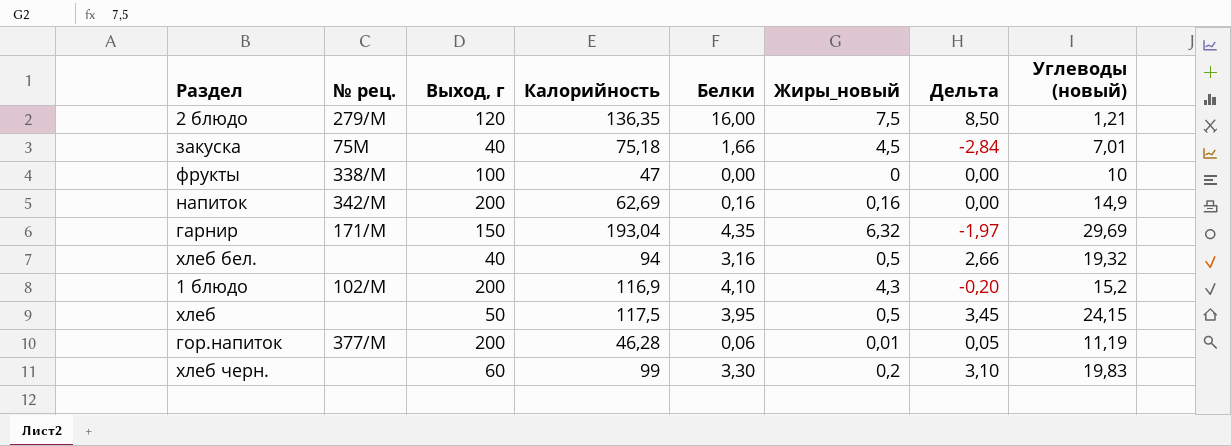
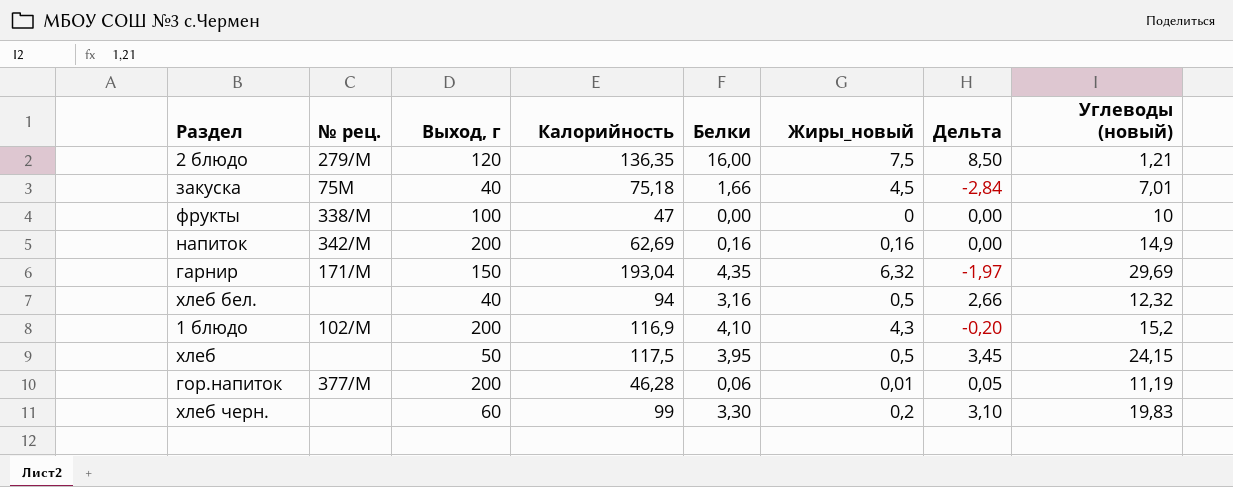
хлеб бел. | Углеводы (новый): 19,32 -> 12,32

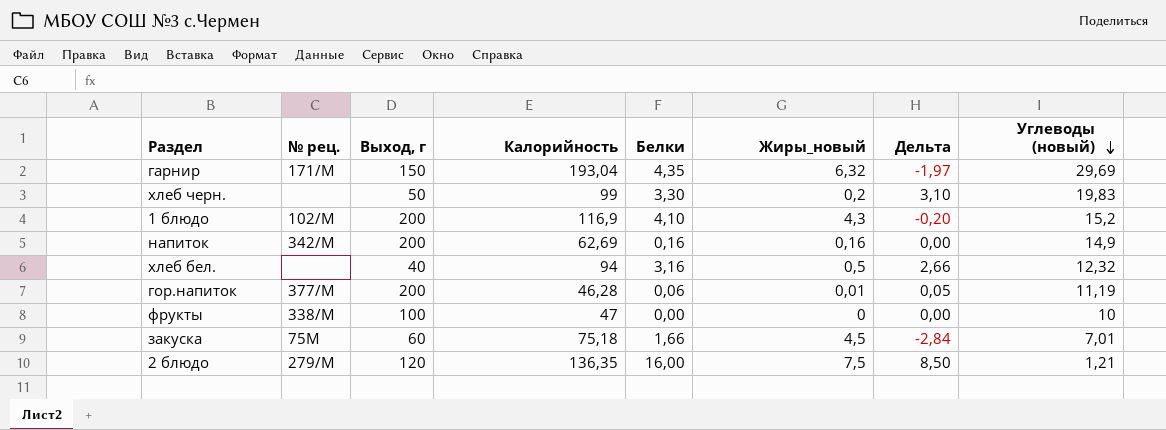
row order: none -> Углеводы (новый) descending
row хлеб: none | 50 | 117,5 | 3,95 | 0,5 | 3,45 | 24,15 -> none
хлеб черн. | Выход, г: 60 -> 50
закуска | Выход, г: 40 -> 60

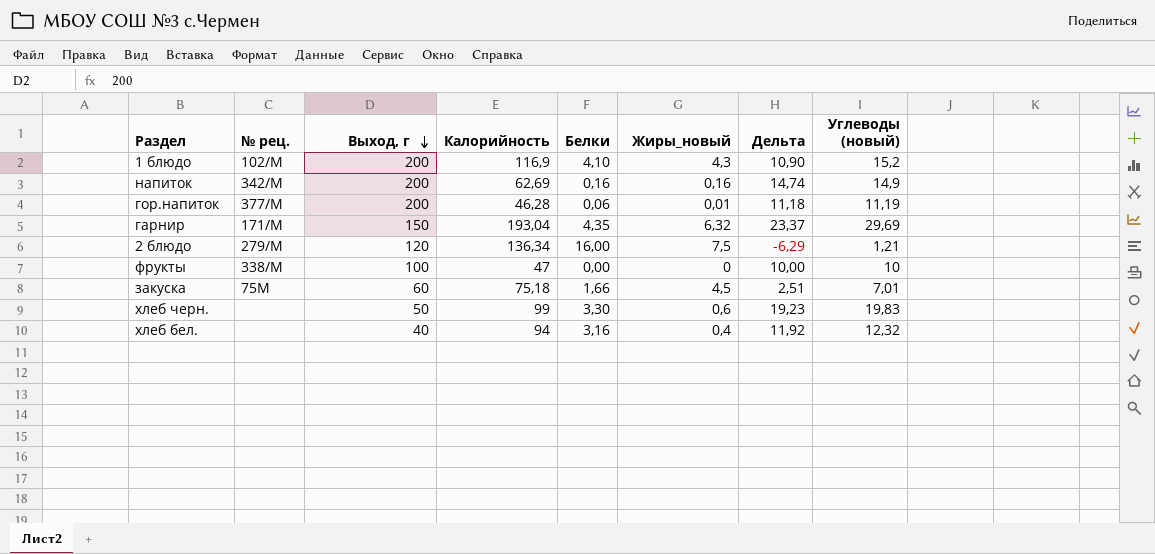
row order: Углеводы (новый) descending -> Выход, г descending
column Дельта | formula: [Белки] - [Жиры_новый] -> [Углеводы (новый)] - [Жиры_новый]
2 блюдо | Калорийность: 136,35 -> 136,34
хлеб черн. | Жиры_новый: 0,2 -> 0,6
хлеб бел. | Жиры_новый: 0,5 -> 0,4

